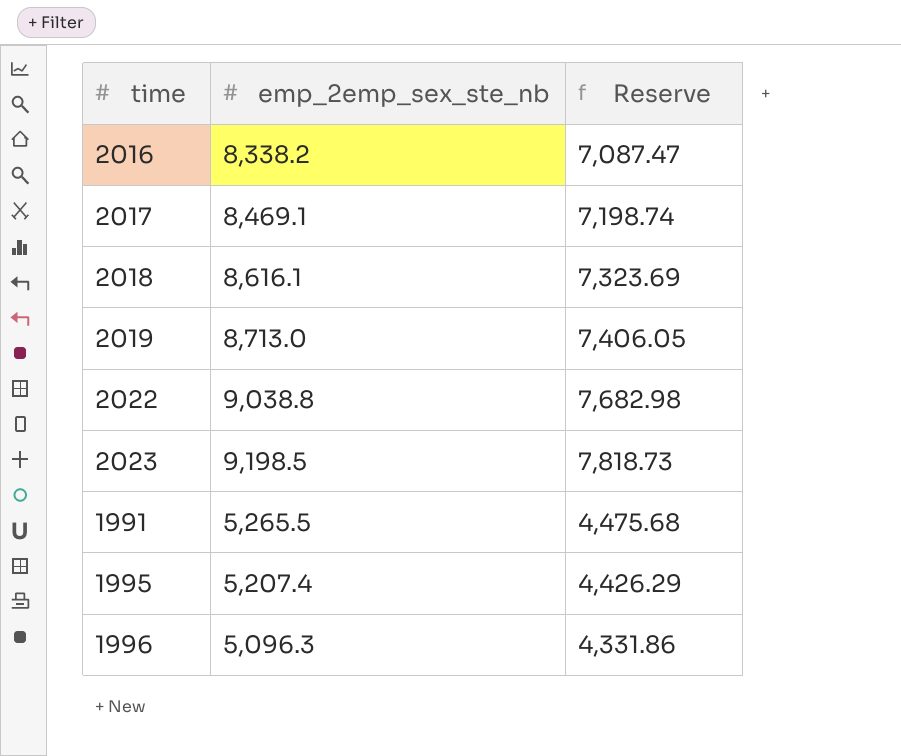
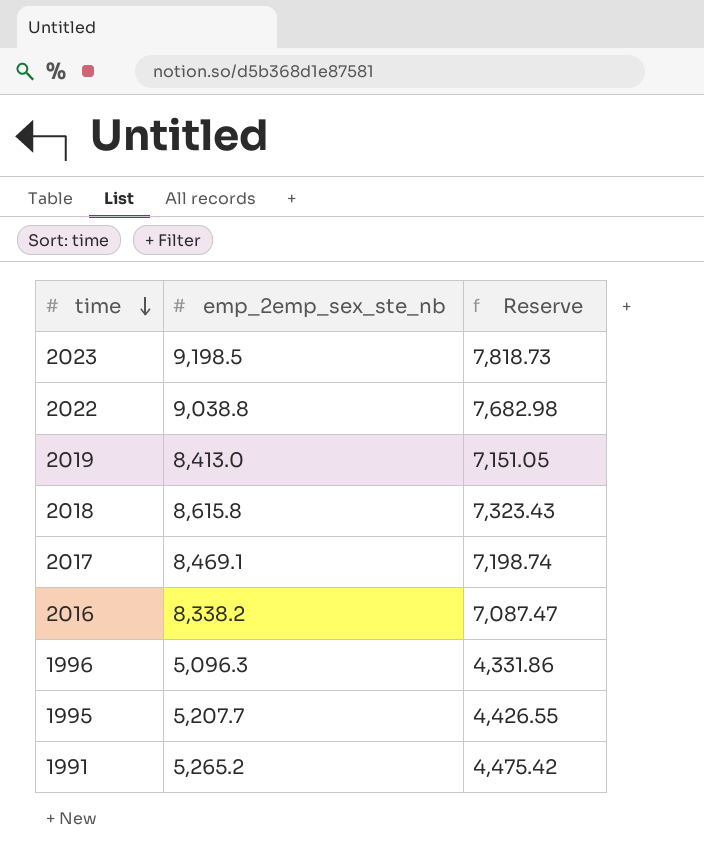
row order: none -> time descending
2019 | emp_2emp_sex_ste_nb: 8,713.0 -> 8,413.0
2019 | Reserve: 7,406.05 -> 7,151.05
2018 | emp_2emp_sex_ste_nb: 8,616.1 -> 8,615.8
2018 | Reserve: 7,323.69 -> 7,323.43
1995 | emp_2emp_sex_ste_nb: 5,207.4 -> 5,207.7
1995 | Reserve: 4,426.29 -> 4,426.55
1991 | emp_2emp_sex_ste_nb: 5,265.5 -> 5,265.2
1991 | Reserve: 4,475.68 -> 4,475.42

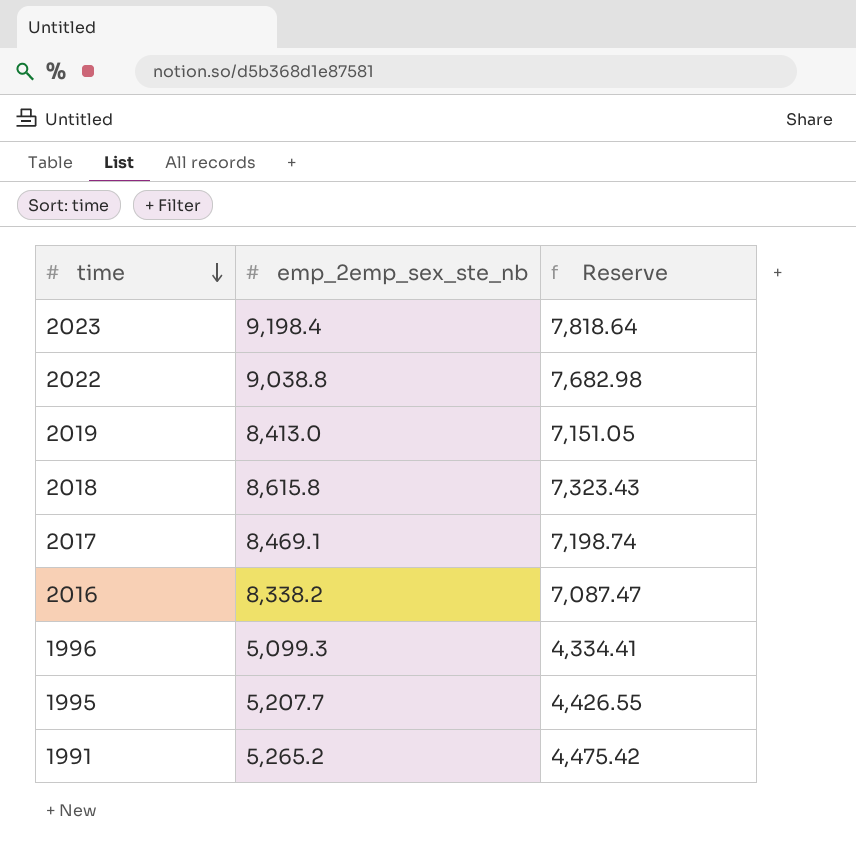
2023 | emp_2emp_sex_ste_nb: 9,198.5 -> 9,198.4
2023 | Reserve: 7,818.73 -> 7,818.64
1996 | emp_2emp_sex_ste_nb: 5,096.3 -> 5,099.3
1996 | Reserve: 4,331.86 -> 4,334.41

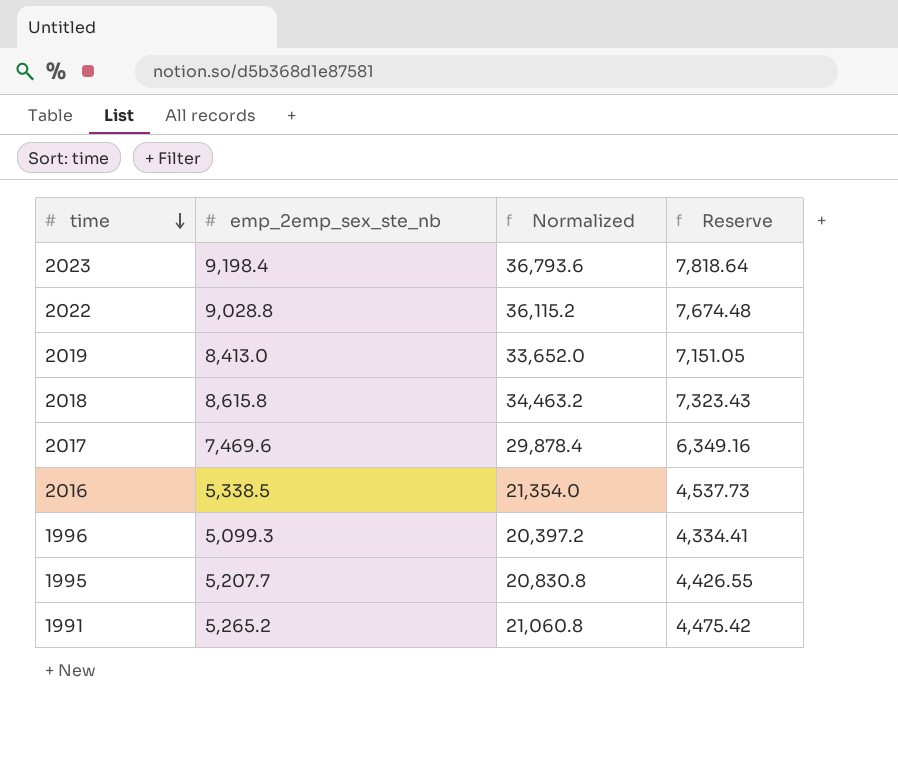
column Normalized | formula: none -> [emp_2emp_sex_ste_nb] * 4
2022 | emp_2emp_sex_ste_nb: 9,038.8 -> 9,028.8
2022 | Reserve: 7,682.98 -> 7,674.48
2017 | emp_2emp_sex_ste_nb: 8,469.1 -> 7,469.6
2017 | Reserve: 7,198.74 -> 6,349.16
2016 | emp_2emp_sex_ste_nb: 8,338.2 -> 5,338.5
2016 | Reserve: 7,087.47 -> 4,537.73

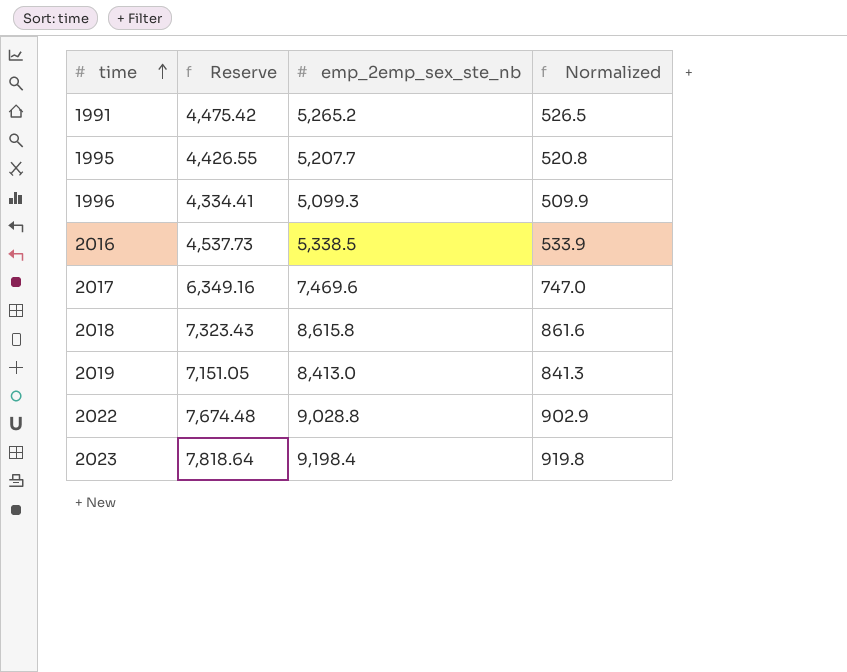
row order: time descending -> time ascending
column Reserve | position: 4 -> 2
column Normalized | formula: [emp_2emp_sex_ste_nb] * 4 -> [emp_2emp_sex_ste_nb] * 0.1

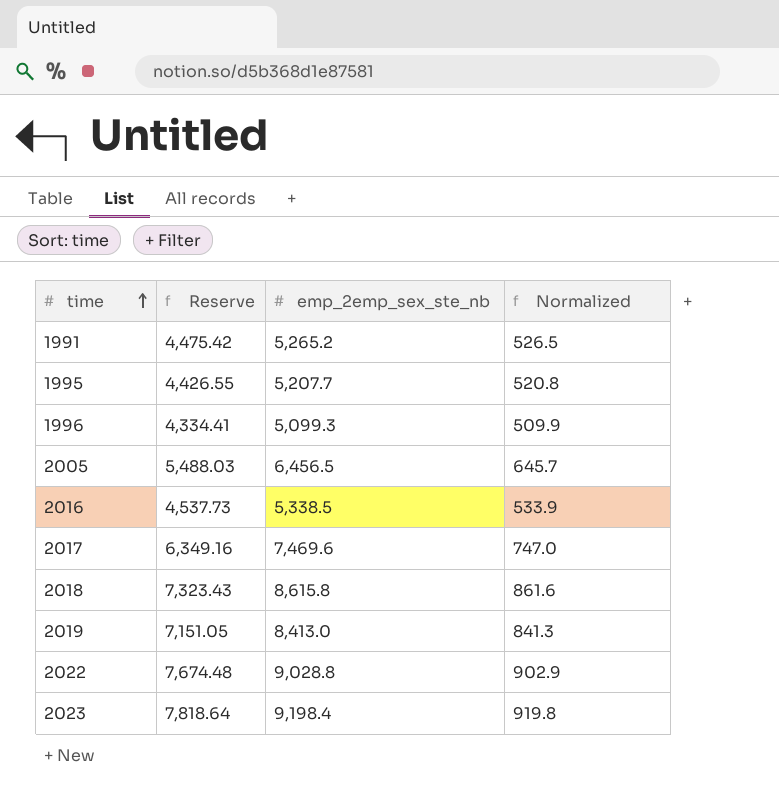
row 2005: none -> 5,488.03 | 6,456.5 | 645.7

